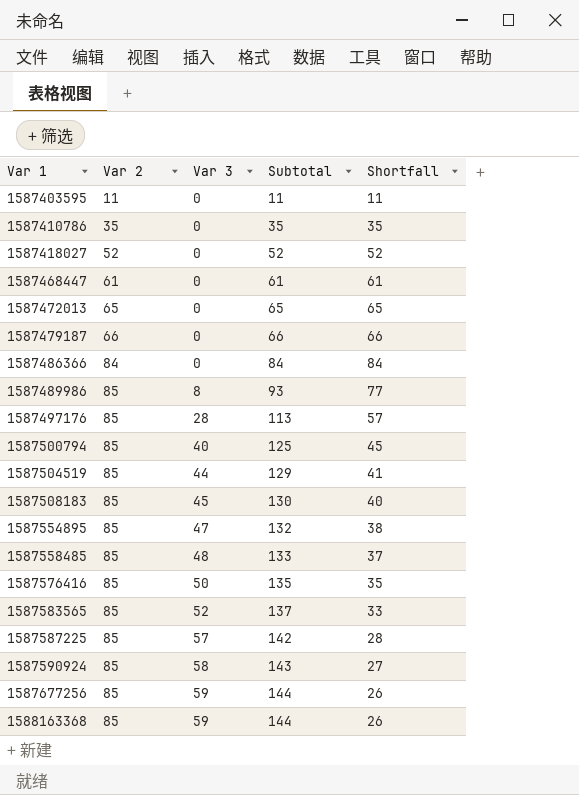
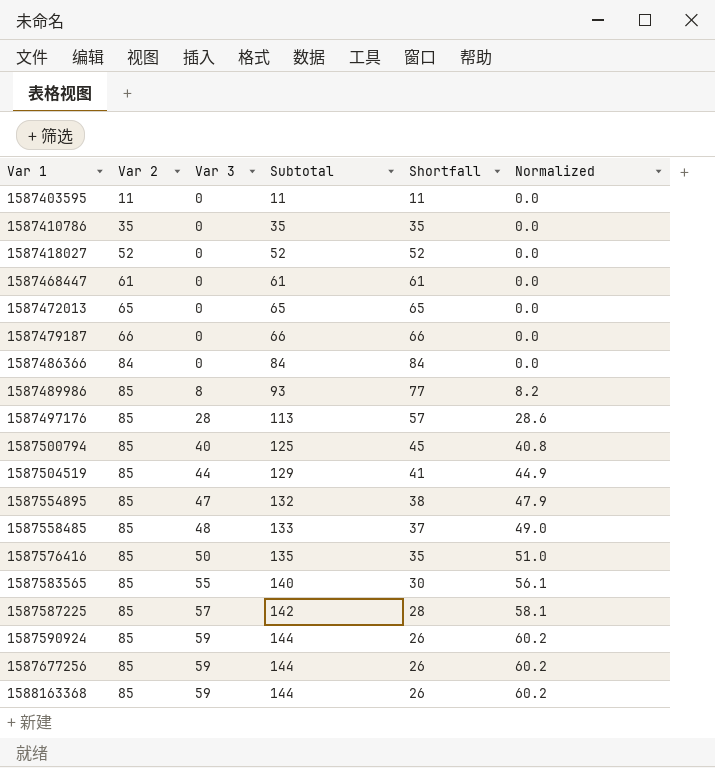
column Normalized | formula: none -> [Var 3] * 1.02
row 1587508183: 85 | 45 | 130 | 40 -> none
1587583565 | Var 3: 52 -> 55
1587583565 | Subtotal: 137 -> 140
1587583565 | Shortfall: 33 -> 30
1587590924 | Var 3: 58 -> 59
1587590924 | Subtotal: 143 -> 144
1587590924 | Shortfall: 27 -> 26

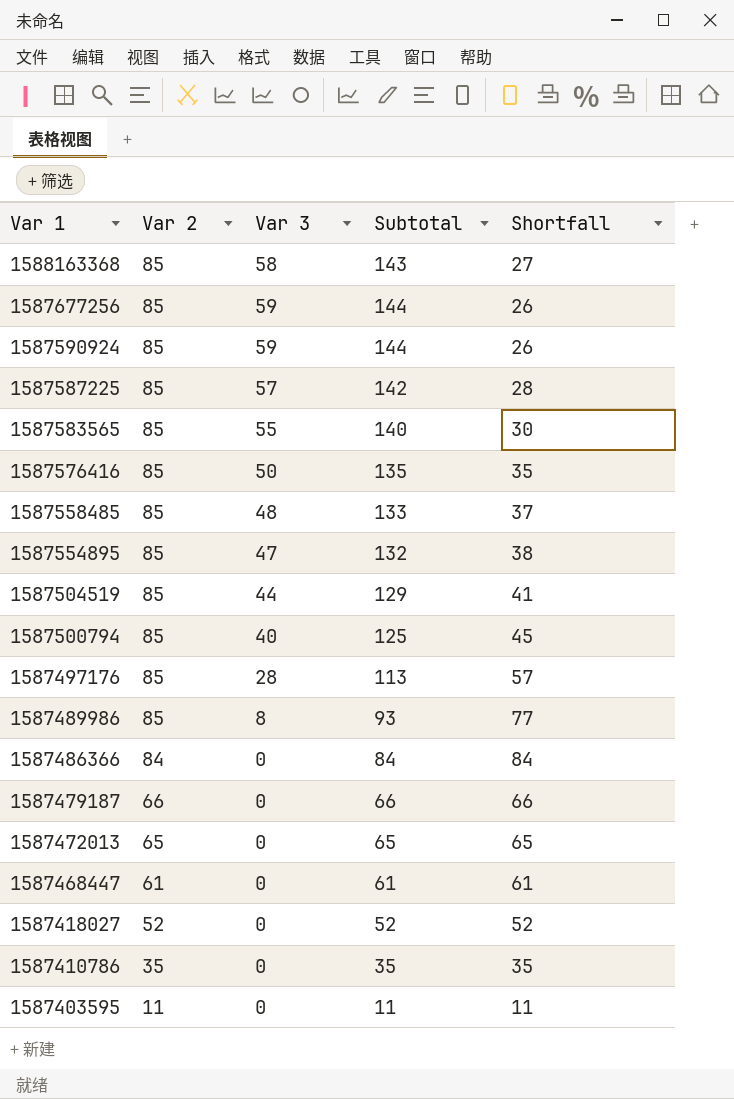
row order: Var 1 ascending -> Var 1 descending
column Normalized | formula: [Var 3] * 1.02 -> none
1588163368 | Var 3: 59 -> 58
1588163368 | Subtotal: 144 -> 143
1588163368 | Shortfall: 26 -> 27

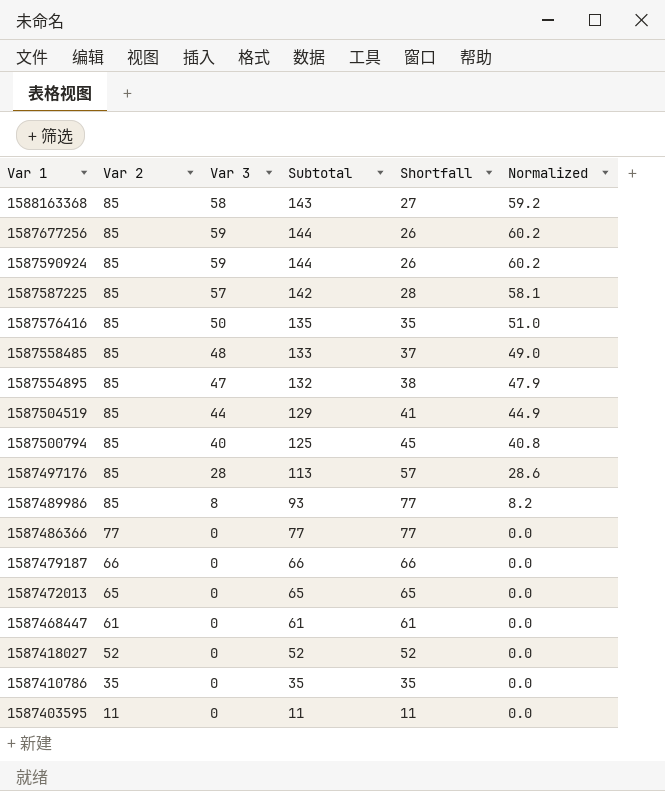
column Normalized | formula: none -> [Var 3] * 1.02
row 1587583565: 85 | 55 | 140 | 30 -> none
1587486366 | Var 2: 84 -> 77
1587486366 | Subtotal: 84 -> 77
1587486366 | Shortfall: 84 -> 77

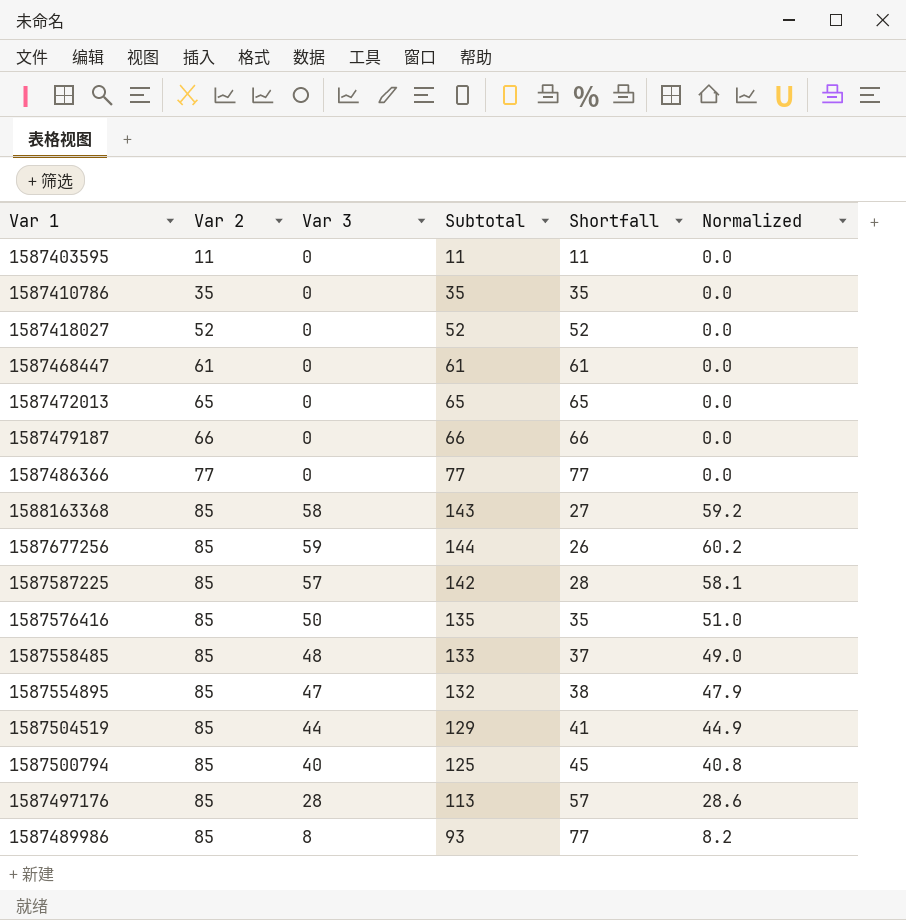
row order: Var 1 descending -> Var 2 ascending
row 1587590924: 85 | 59 | 144 | 26 | 60.2 -> none

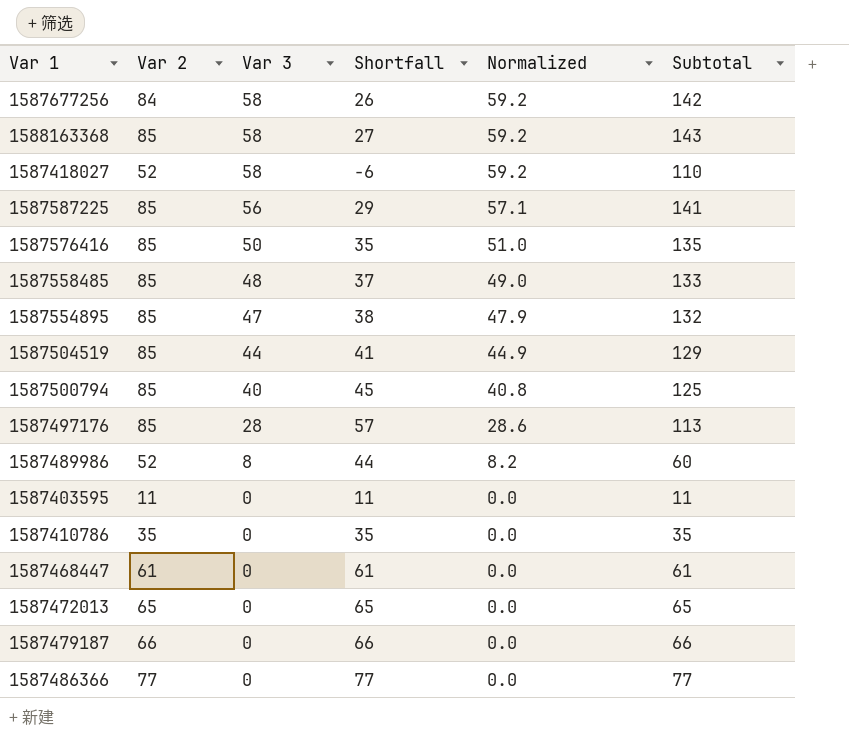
row order: Var 2 ascending -> Var 3 descending
column Subtotal | position: 4 -> 6
1587677256 | Var 2: 85 -> 84
1587677256 | Var 3: 59 -> 58
1587677256 | Normalized: 60.2 -> 59.2
1587677256 | Subtotal: 144 -> 142
1587418027 | Var 3: 0 -> 58
1587418027 | Shortfall: 52 -> -6
1587418027 | Normalized: 0.0 -> 59.2
1587418027 | Subtotal: 52 -> 110
1587587225 | Var 3: 57 -> 56
1587587225 | Shortfall: 28 -> 29
1587587225 | Normalized: 58.1 -> 57.1
1587587225 | Subtotal: 142 -> 141
1587489986 | Var 2: 85 -> 52
1587489986 | Shortfall: 77 -> 44
1587489986 | Subtotal: 93 -> 60

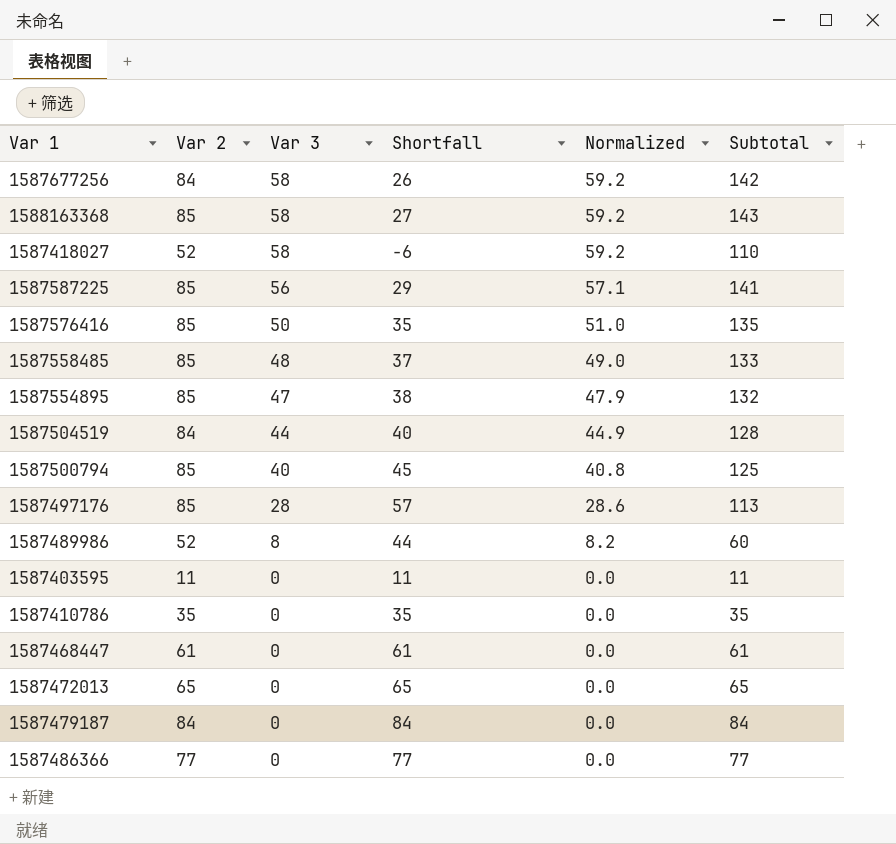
1587504519 | Var 2: 85 -> 84
1587504519 | Shortfall: 41 -> 40
1587504519 | Subtotal: 129 -> 128
1587479187 | Var 2: 66 -> 84
1587479187 | Shortfall: 66 -> 84
1587479187 | Subtotal: 66 -> 84

